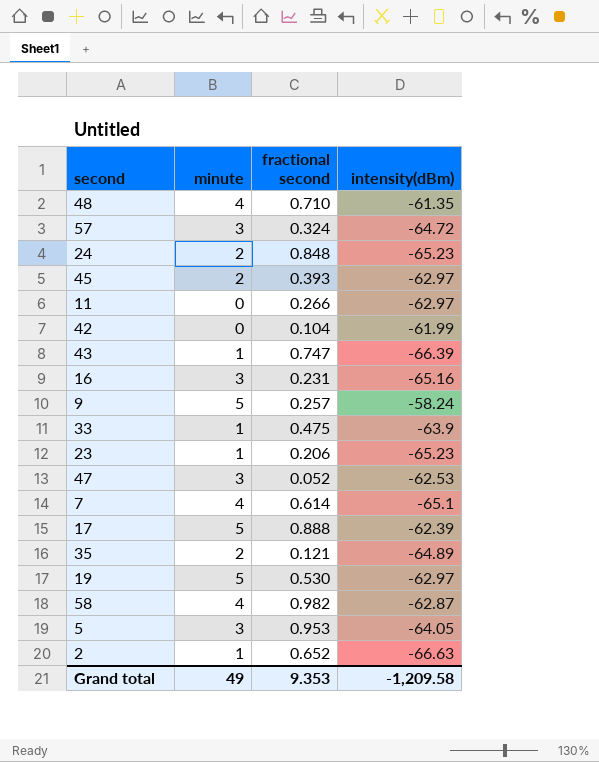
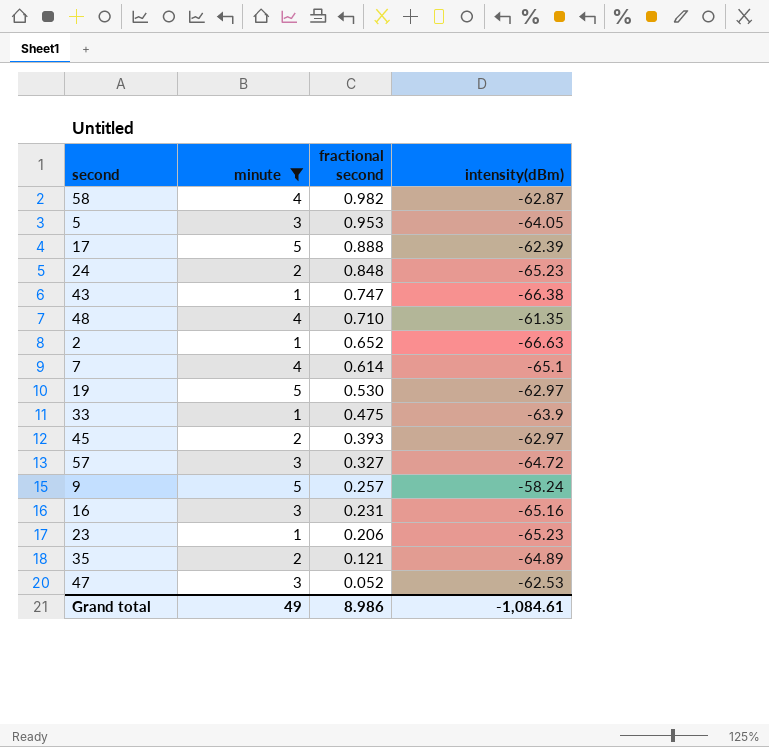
filter: none -> minute != 0
row order: none -> fractional second descending
43 | intensity(dBm): -66.39 -> -66.38
57 | fractional second: 0.324 -> 0.327
Grand total | fractional second: 9.353 -> 8.986
Grand total | intensity(dBm): -1,209.58 -> -1,084.61

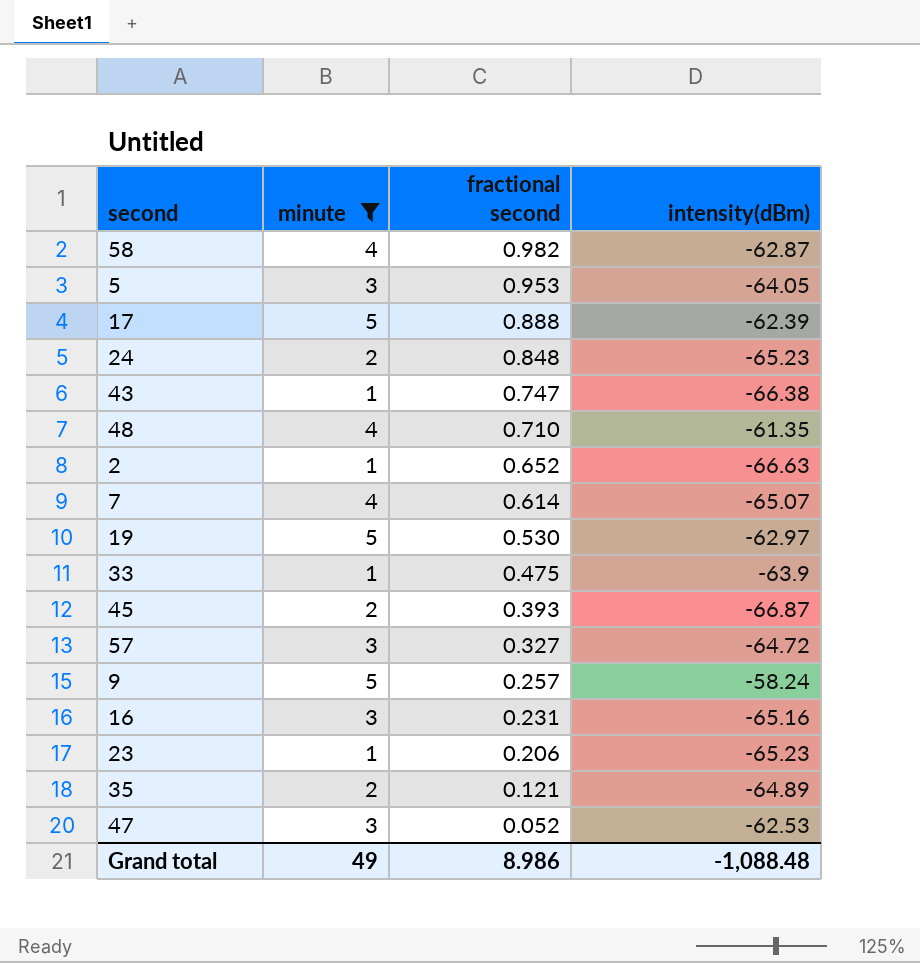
7 | intensity(dBm): -65.1 -> -65.07
45 | intensity(dBm): -62.97 -> -66.87
Grand total | intensity(dBm): -1,084.61 -> -1,088.48

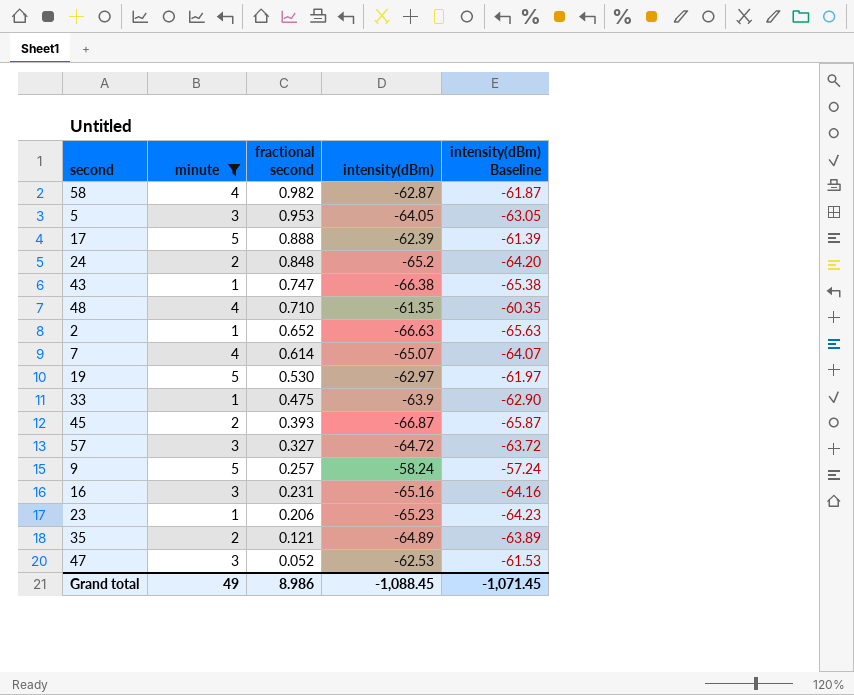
column intensity(dBm) Baseline | formula: none -> [intensity(dBm)] + 1
24 | intensity(dBm): -65.23 -> -65.2
Grand total | intensity(dBm): -1,088.48 -> -1,088.45

